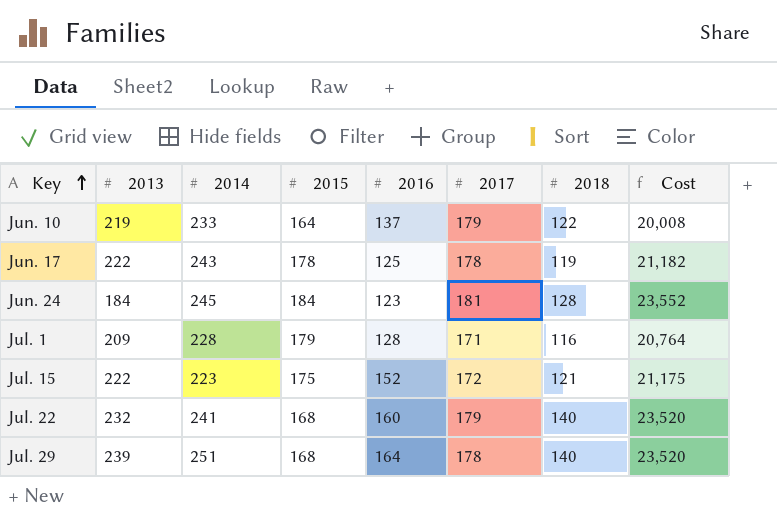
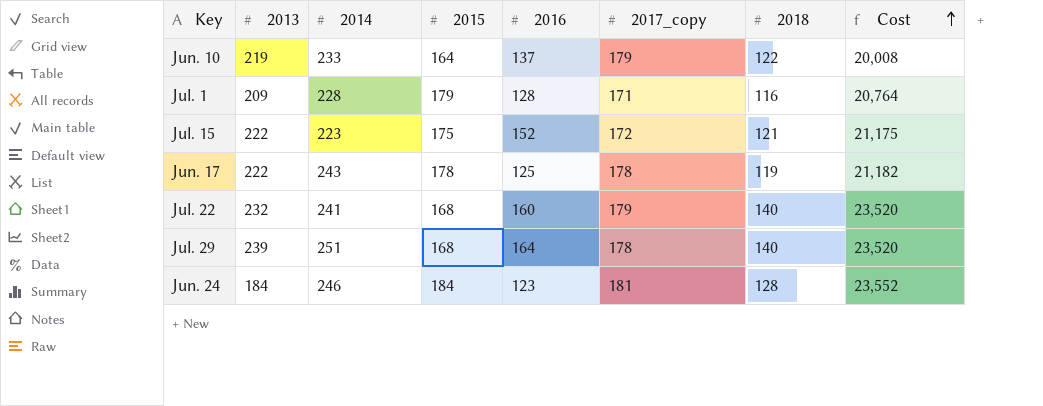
row order: Key ascending -> Cost ascending
column name: 2017 -> 2017_copy
Jun. 24 | 2014: 245 -> 246

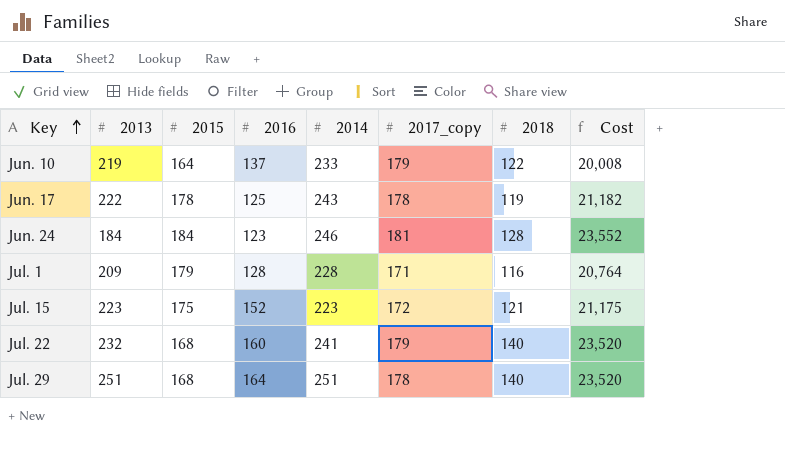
row order: Cost ascending -> Key ascending
column 2014 | position: 3 -> 5
Jul. 15 | 2013: 222 -> 223
Jul. 29 | 2013: 239 -> 251

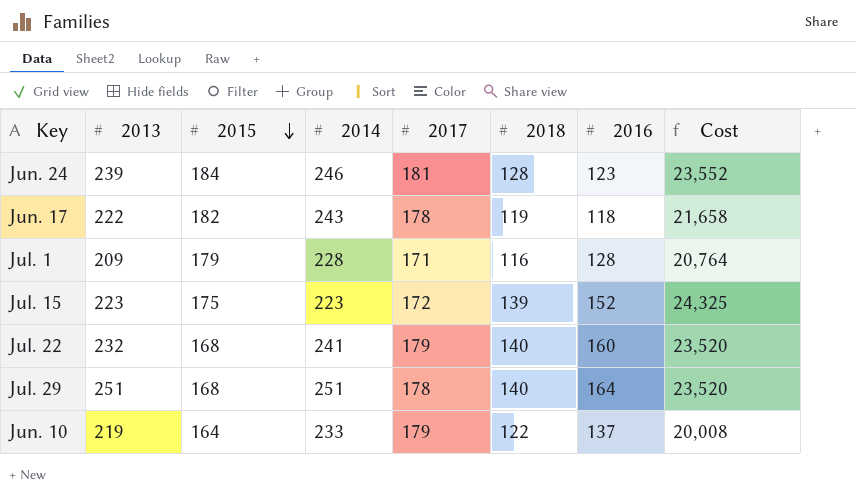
row order: Key ascending -> 2015 descending
column name: 2017_copy -> 2017
column 2016 | position: 4 -> 7
Jun. 24 | 2013: 184 -> 239
Jun. 17 | 2015: 178 -> 182
Jun. 17 | 2016: 125 -> 118
Jun. 17 | Cost: 21,182 -> 21,658
Jul. 15 | 2018: 121 -> 139
Jul. 15 | Cost: 21,175 -> 24,325

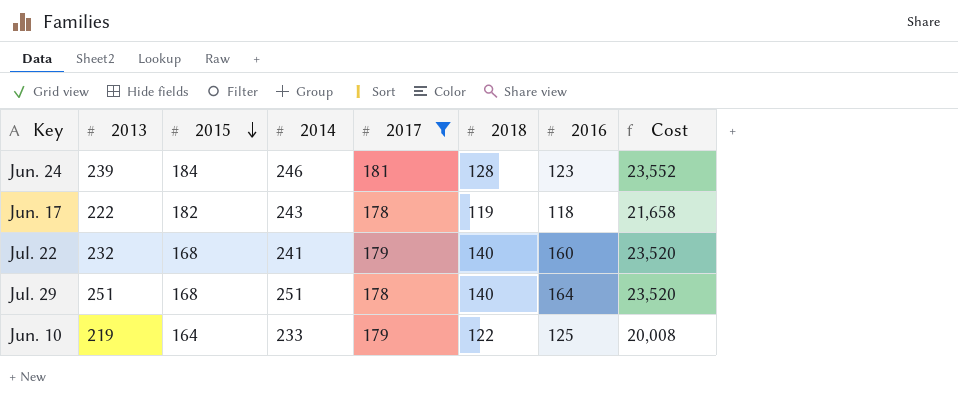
filter: none -> 2017 >= 178
Jun. 10 | 2016: 137 -> 125

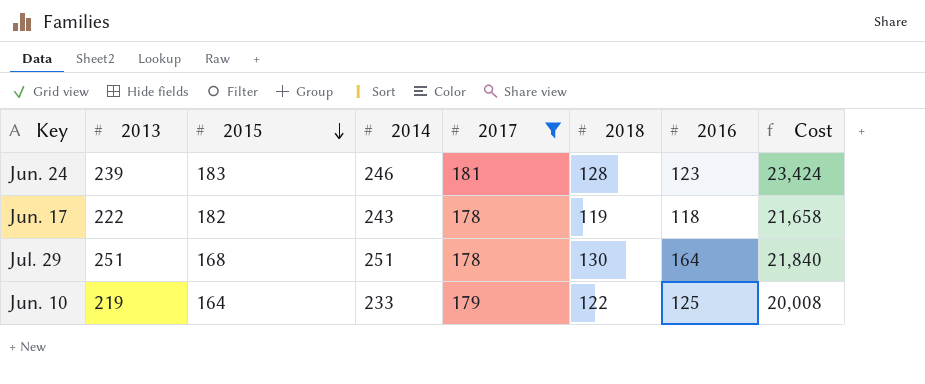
row Jul. 22: 232 | 168 | 241 | 179 | 140 | 160 | 23,520 -> none
Jun. 24 | 2015: 184 -> 183
Jun. 24 | Cost: 23,552 -> 23,424
Jul. 29 | 2018: 140 -> 130
Jul. 29 | Cost: 23,520 -> 21,840

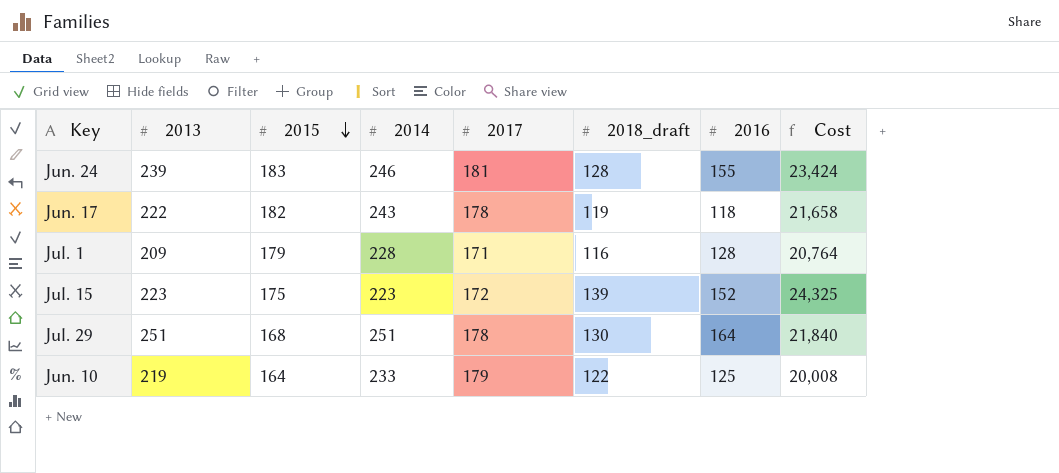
filter: 2017 >= 178 -> none
column name: 2018 -> 2018_draft
Jun. 24 | 2016: 123 -> 155

